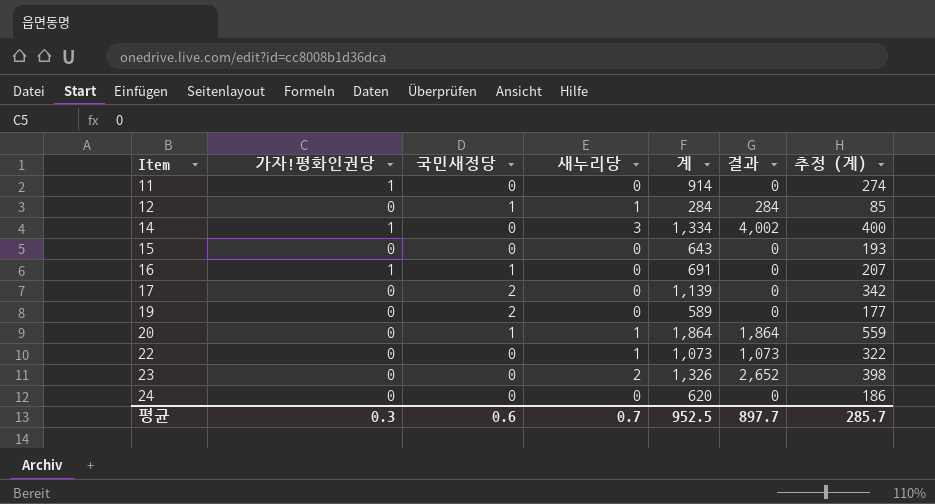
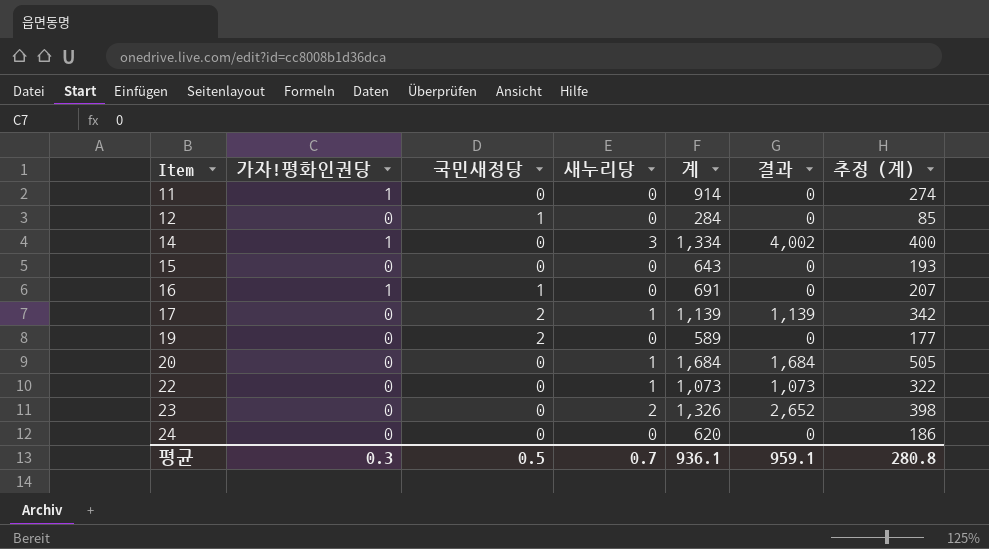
12 | 새누리당: 1 -> 0
12 | 결과: 284 -> 0
17 | 새누리당: 0 -> 1
17 | 결과: 0 -> 1,139
20 | 국민새정당: 1 -> 0
20 | 계: 1,864 -> 1,684
20 | 결과: 1,864 -> 1,684
20 | 추정 (계): 559 -> 505
평균 | 국민새정당: 0.6 -> 0.5
평균 | 계: 952.5 -> 936.1
평균 | 결과: 897.7 -> 959.1
평균 | 추정 (계): 285.7 -> 280.8

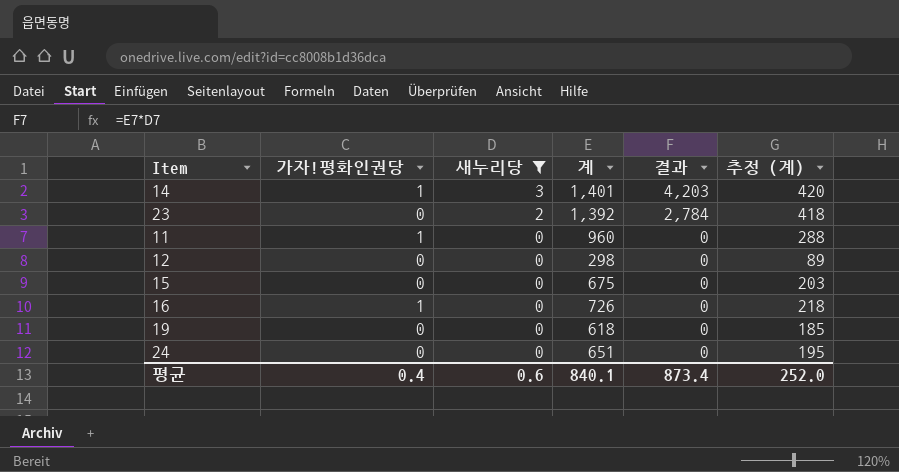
filter: none -> 새누리당 != 1
row order: Item ascending -> 새누리당 descending
column 국민새정당 | position: 3 -> none
14 | 계: 1,334 -> 1,401
14 | 결과: 4,002 -> 4,203
14 | 추정 (계): 400 -> 420
23 | 계: 1,326 -> 1,392
23 | 결과: 2,652 -> 2,784
23 | 추정 (계): 398 -> 418
11 | 계: 914 -> 960
11 | 추정 (계): 274 -> 288
12 | 계: 284 -> 298
12 | 추정 (계): 85 -> 89
15 | 계: 643 -> 675
15 | 추정 (계): 193 -> 203
16 | 계: 691 -> 726
16 | 추정 (계): 207 -> 218
19 | 계: 589 -> 618
19 | 추정 (계): 177 -> 185
24 | 계: 620 -> 651
24 | 추정 (계): 186 -> 195
평균 | 가자!평화인권당: 0.3 -> 0.4
평균 | 새누리당: 0.7 -> 0.6
평균 | 계: 936.1 -> 840.1
평균 | 결과: 959.1 -> 873.4
평균 | 추정 (계): 280.8 -> 252.0

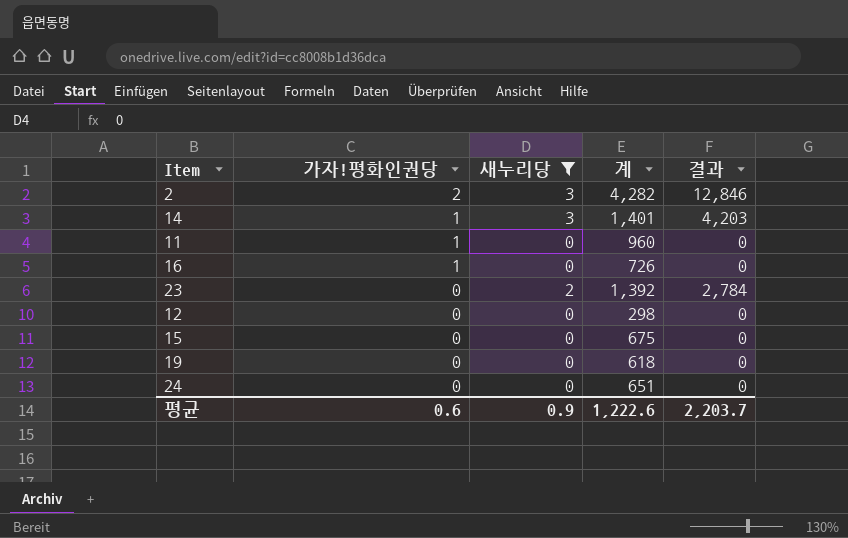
row order: 새누리당 descending -> 가자!평화인권당 descending
column 추정 (계) | formula: [계] * 0.3 -> none
row 2: none -> 2 | 3 | 4,282 | 12,846
평균 | 가자!평화인권당: 0.4 -> 0.6
평균 | 새누리당: 0.6 -> 0.9
평균 | 계: 840.1 -> 1,222.6
평균 | 결과: 873.4 -> 2,203.7

